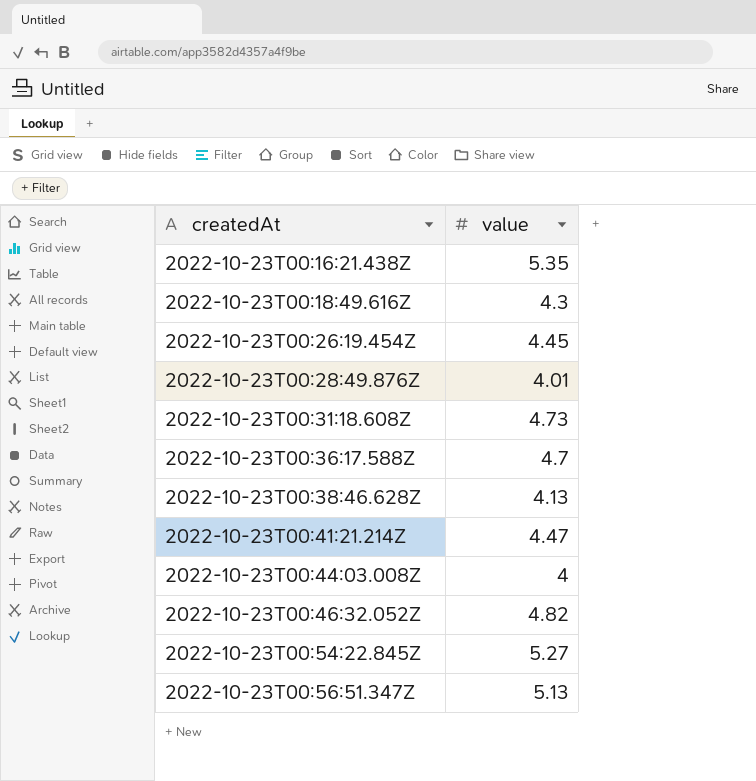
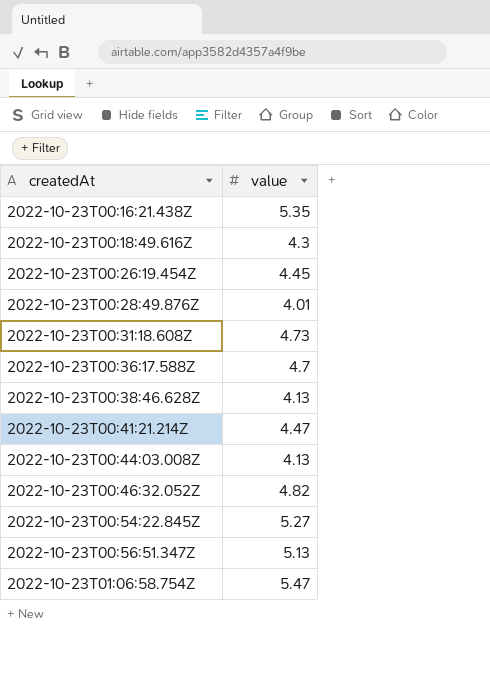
2022-10-23T00:44:03.008Z | value: 4 -> 4.13
row 2022-10-23T01:06:58.754Z: none -> 5.47

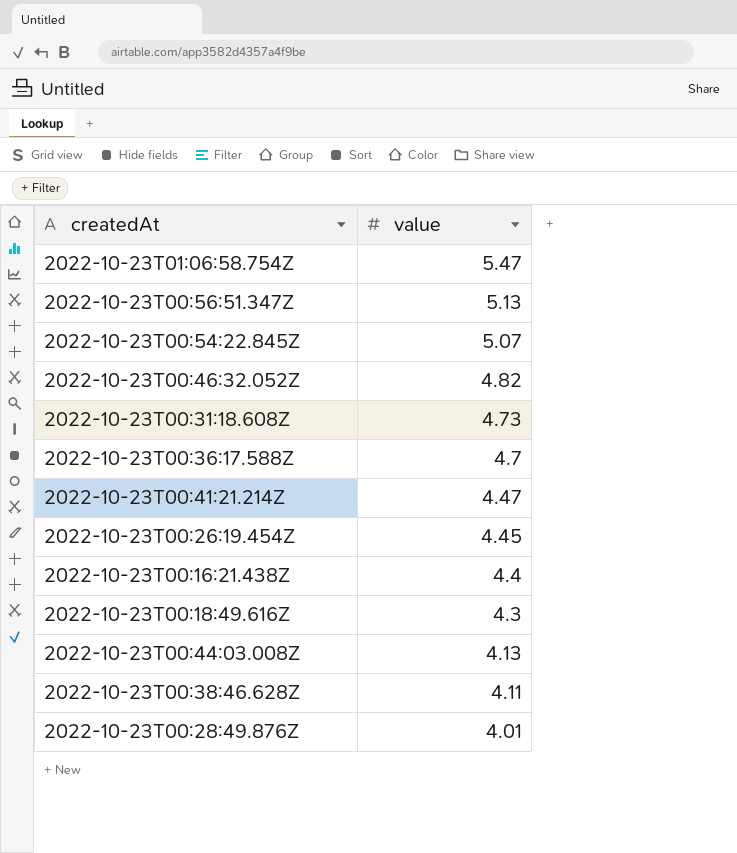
row order: createdAt ascending -> value descending
2022-10-23T00:54:22.845Z | value: 5.27 -> 5.07
2022-10-23T00:16:21.438Z | value: 5.35 -> 4.4
2022-10-23T00:38:46.628Z | value: 4.13 -> 4.11

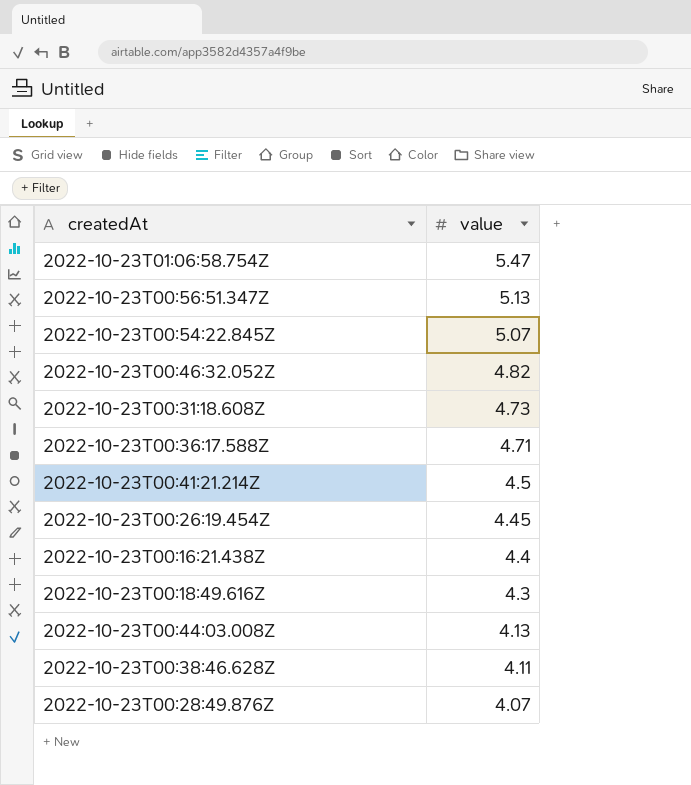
2022-10-23T00:36:17.588Z | value: 4.7 -> 4.71
2022-10-23T00:41:21.214Z | value: 4.47 -> 4.5
2022-10-23T00:28:49.876Z | value: 4.01 -> 4.07

